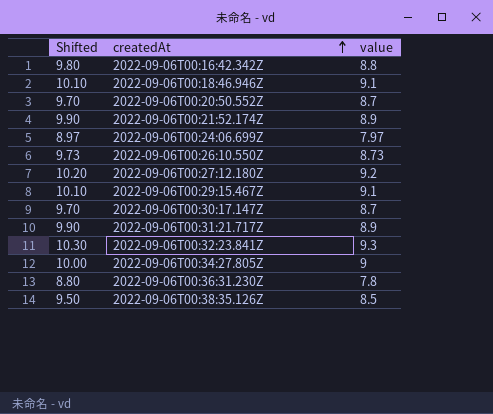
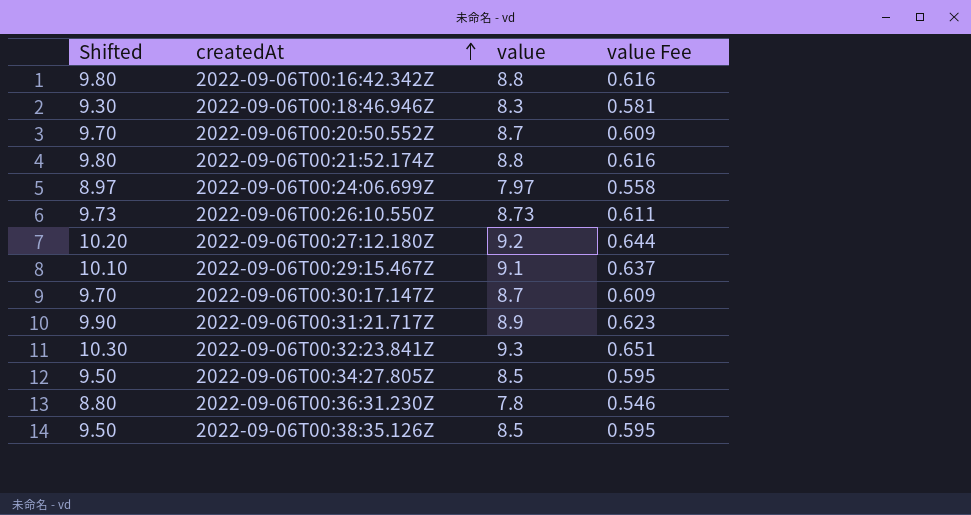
column value Fee | formula: none -> [value] * 0.07
2022-09-06T00:18:46.946Z | Shifted: 10.10 -> 9.30
2022-09-06T00:18:46.946Z | value: 9.1 -> 8.3
2022-09-06T00:21:52.174Z | Shifted: 9.90 -> 9.80
2022-09-06T00:21:52.174Z | value: 8.9 -> 8.8
2022-09-06T00:34:27.805Z | Shifted: 10.00 -> 9.50
2022-09-06T00:34:27.805Z | value: 9 -> 8.5

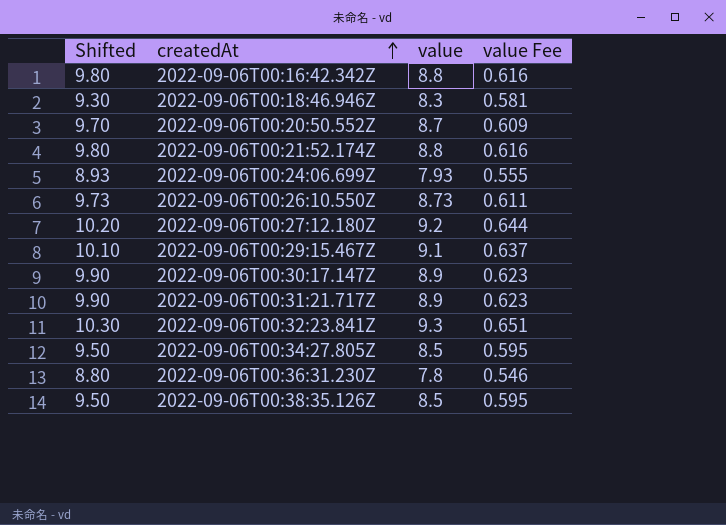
2022-09-06T00:24:06.699Z | Shifted: 8.97 -> 8.93
2022-09-06T00:24:06.699Z | value: 7.97 -> 7.93
2022-09-06T00:24:06.699Z | value Fee: 0.558 -> 0.555
2022-09-06T00:30:17.147Z | Shifted: 9.70 -> 9.90
2022-09-06T00:30:17.147Z | value: 8.7 -> 8.9
2022-09-06T00:30:17.147Z | value Fee: 0.609 -> 0.623

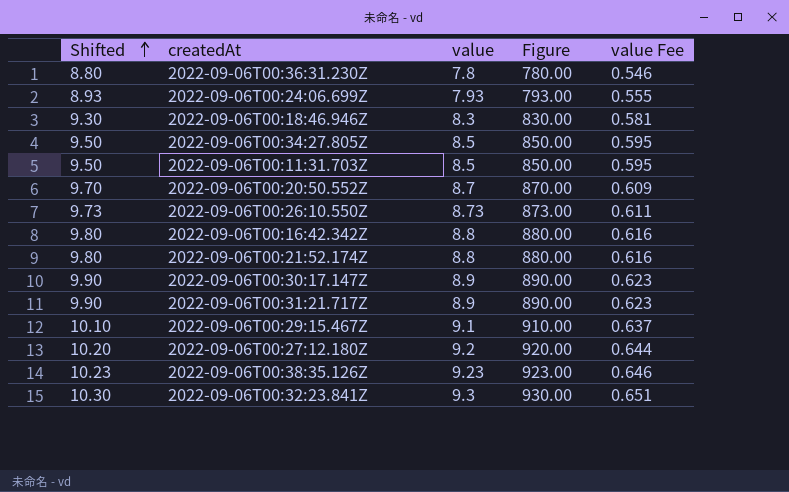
row order: createdAt ascending -> Shifted ascending
column Figure | formula: none -> [value] * 100
row 2022-09-06T00:11:31.703Z: none -> 9.50 | 8.5 | 850.00 | 0.595
2022-09-06T00:38:35.126Z | Shifted: 9.50 -> 10.23
2022-09-06T00:38:35.126Z | value: 8.5 -> 9.23
2022-09-06T00:38:35.126Z | value Fee: 0.595 -> 0.646

